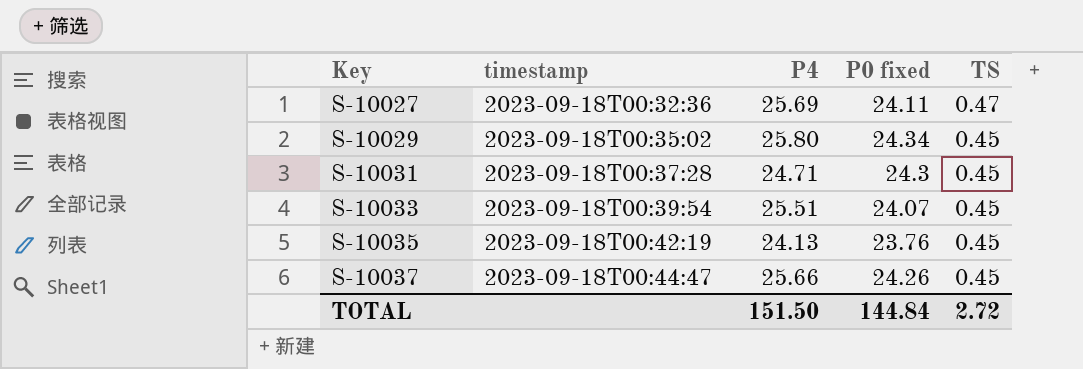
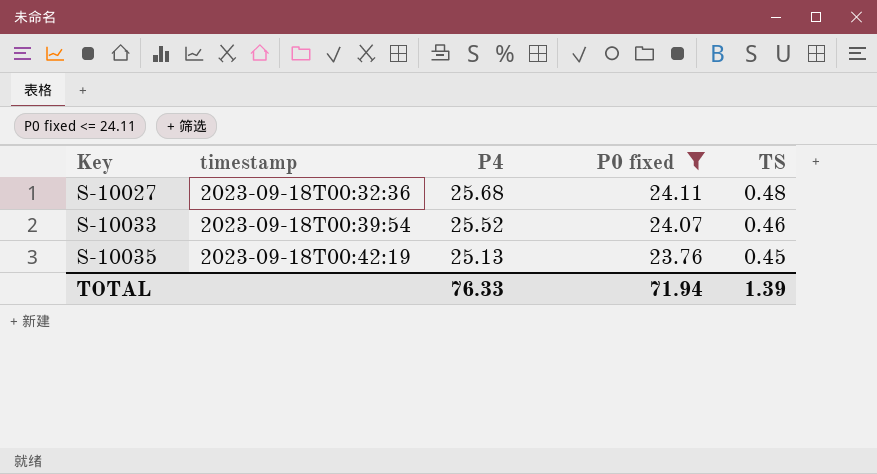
filter: none -> P0 fixed <= 24.11
S-10027 | P4: 25.69 -> 25.68
S-10027 | TS: 0.47 -> 0.48
S-10033 | P4: 25.51 -> 25.52
S-10033 | TS: 0.45 -> 0.46
S-10035 | P4: 24.13 -> 25.13
TOTAL | P4: 151.50 -> 76.33
TOTAL | P0 fixed: 144.84 -> 71.94
TOTAL | TS: 2.72 -> 1.39

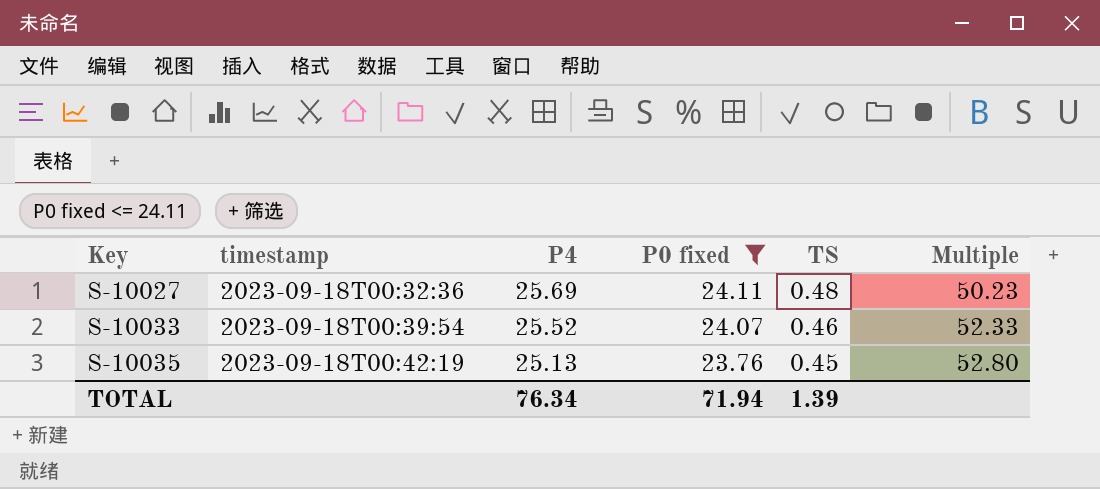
column Multiple | formula: none -> [P0 fixed] / [TS]
S-10027 | P4: 25.68 -> 25.69
TOTAL | P4: 76.33 -> 76.34

